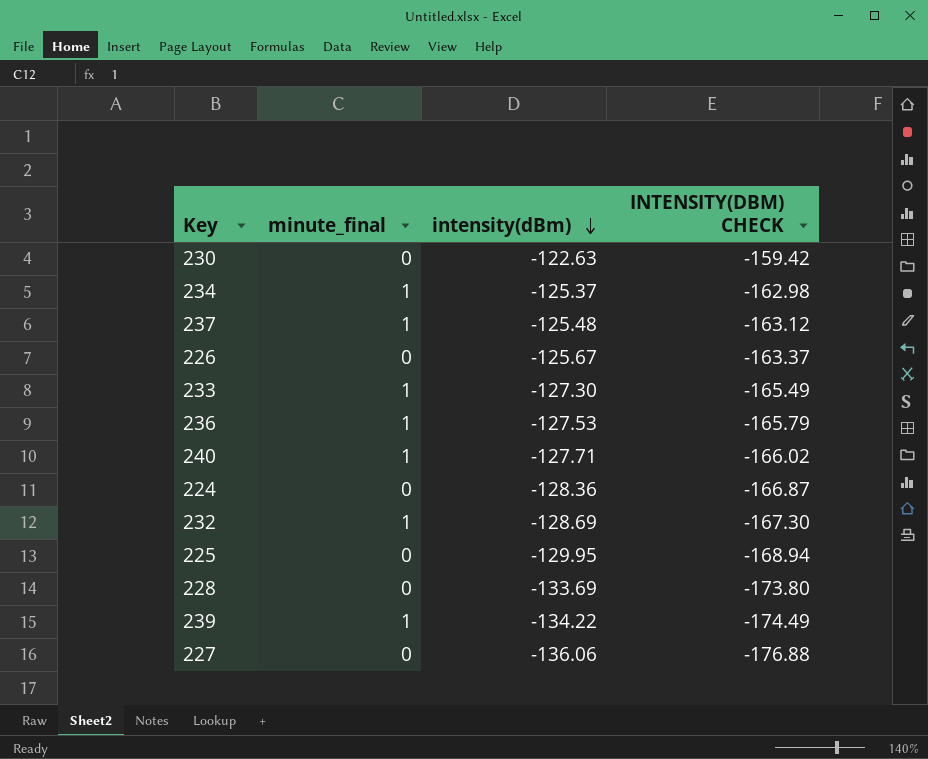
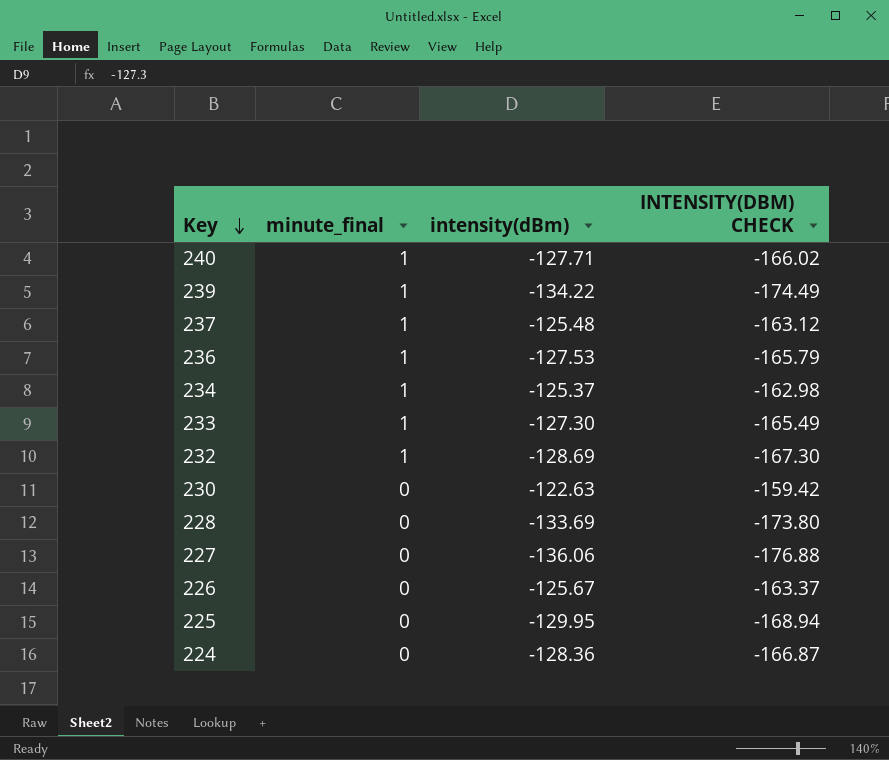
row order: intensity(dBm) descending -> Key descending

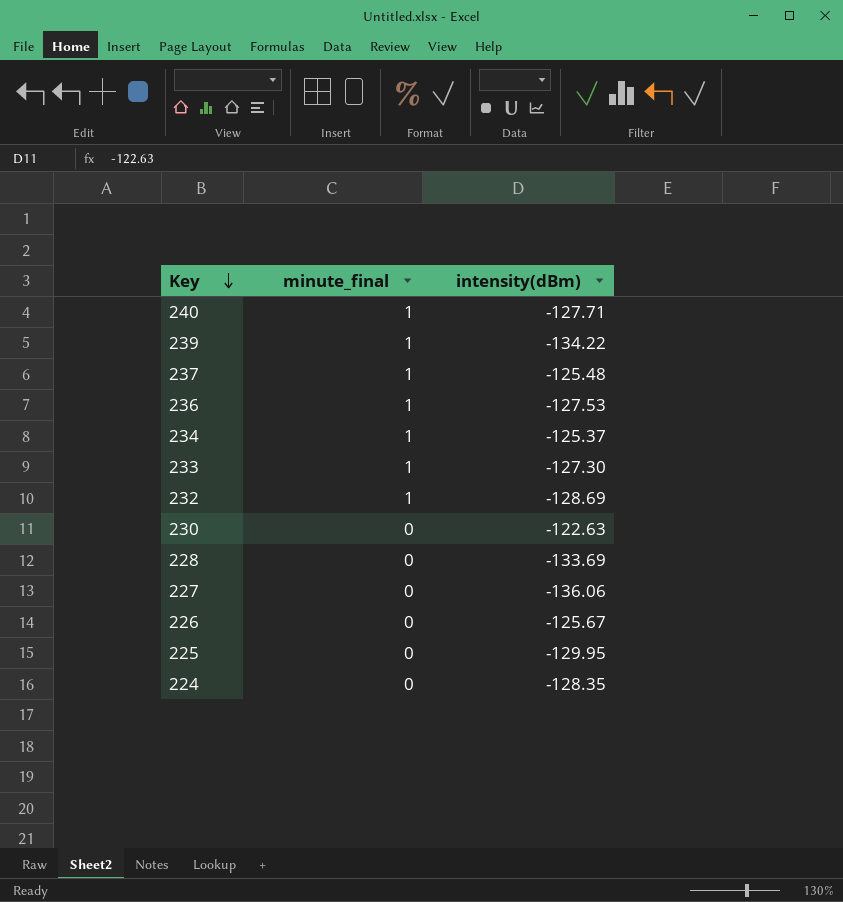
column INTENSITY(DBM) CHECK | formula: [intensity(dBm)] * 1.3 -> none
224 | intensity(dBm): -128.36 -> -128.35

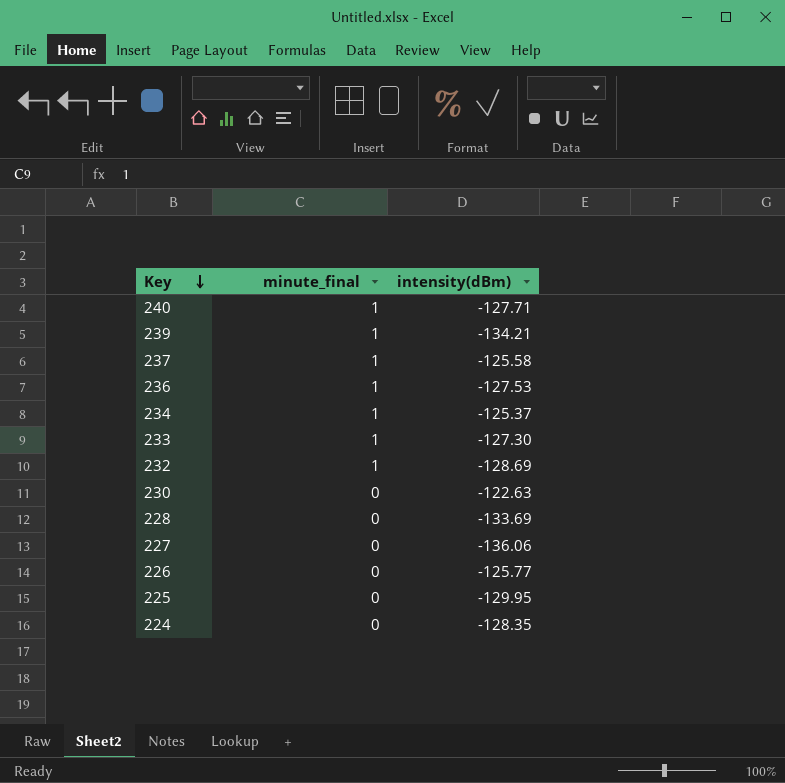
239 | intensity(dBm): -134.22 -> -134.21
237 | intensity(dBm): -125.48 -> -125.58
226 | intensity(dBm): -125.67 -> -125.77

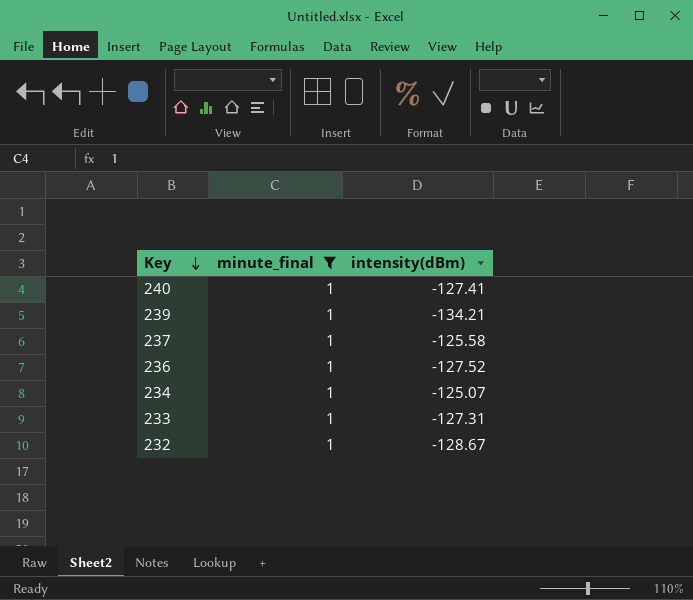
filter: none -> minute_final = 1
240 | intensity(dBm): -127.71 -> -127.41
236 | intensity(dBm): -127.53 -> -127.52
234 | intensity(dBm): -125.37 -> -125.07
233 | intensity(dBm): -127.30 -> -127.31
232 | intensity(dBm): -128.69 -> -128.67

